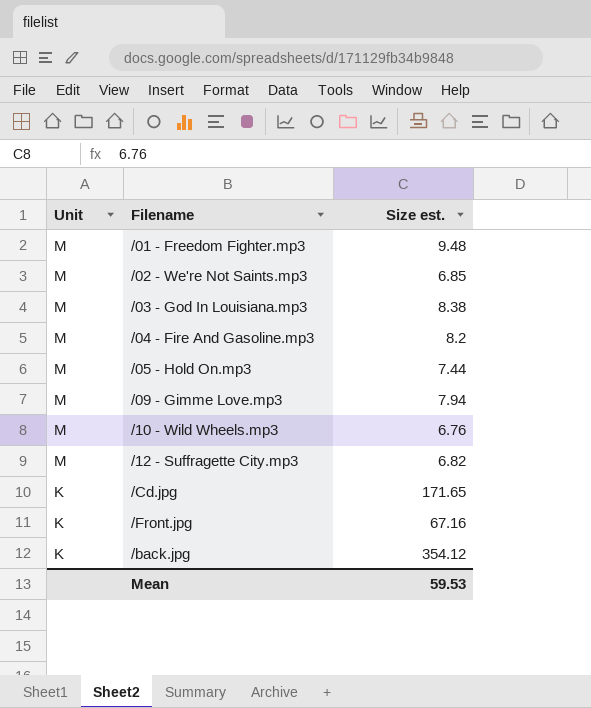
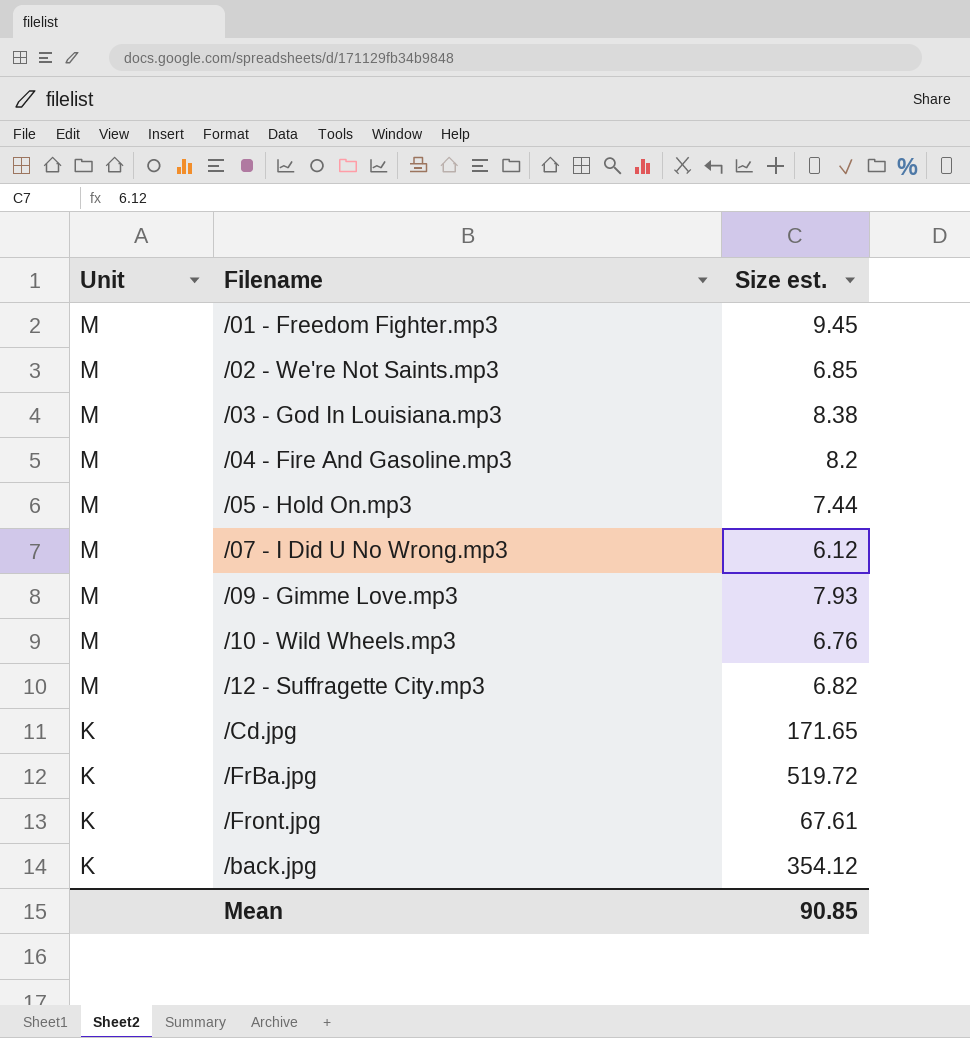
/01 - Freedom Fighter.mp3 | Size est.: 9.48 -> 9.45
row /07 - I Did U No Wrong.mp3: none -> M | 6.12
/09 - Gimme Love.mp3 | Size est.: 7.94 -> 7.93
row /FrBa.jpg: none -> K | 519.72
/Front.jpg | Size est.: 67.16 -> 67.61
Mean | Size est.: 59.53 -> 90.85

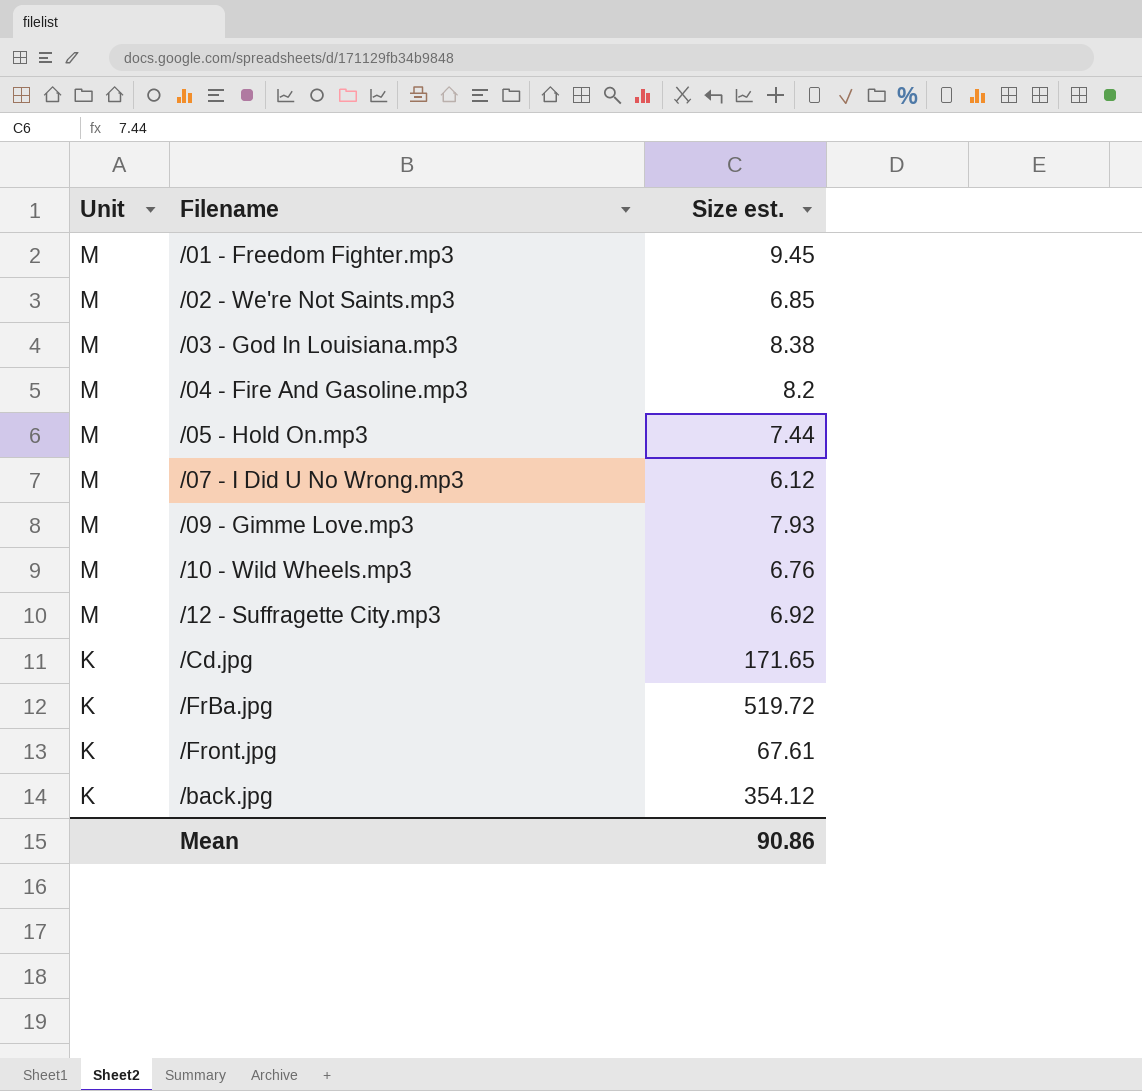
/12 - Suffragette City.mp3 | Size est.: 6.82 -> 6.92
Mean | Size est.: 90.85 -> 90.86

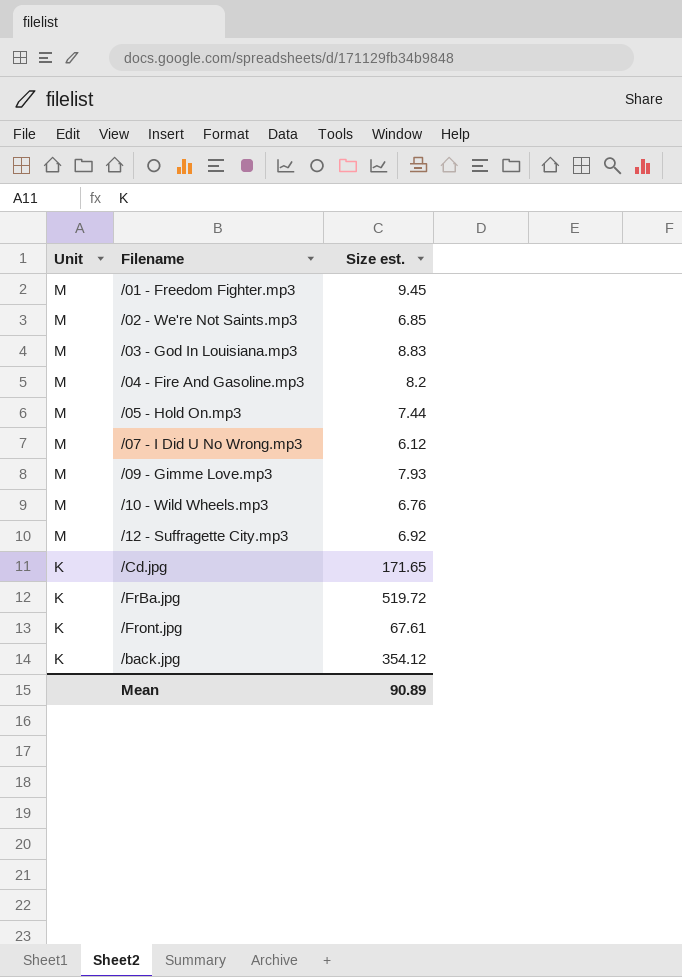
/03 - God In Louisiana.mp3 | Size est.: 8.38 -> 8.83
Mean | Size est.: 90.86 -> 90.89

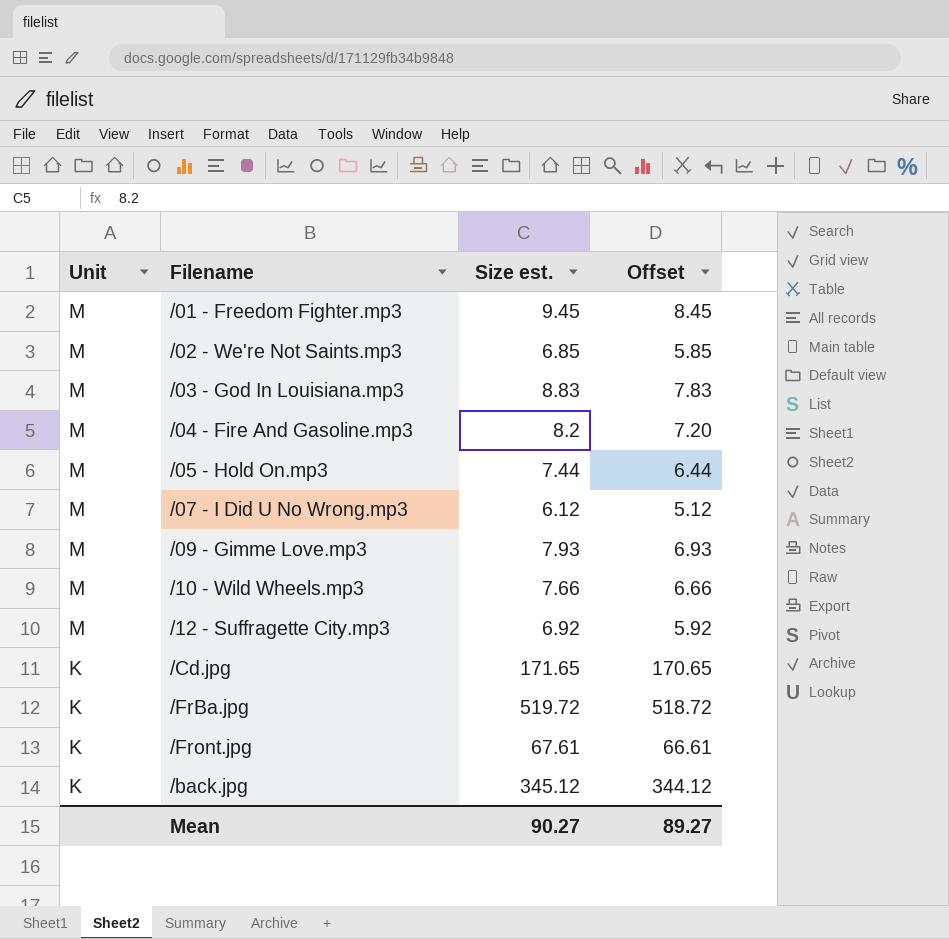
column Offset | formula: none -> [Size est.] - 1
/10 - Wild Wheels.mp3 | Size est.: 6.76 -> 7.66
/back.jpg | Size est.: 354.12 -> 345.12
Mean | Size est.: 90.89 -> 90.27

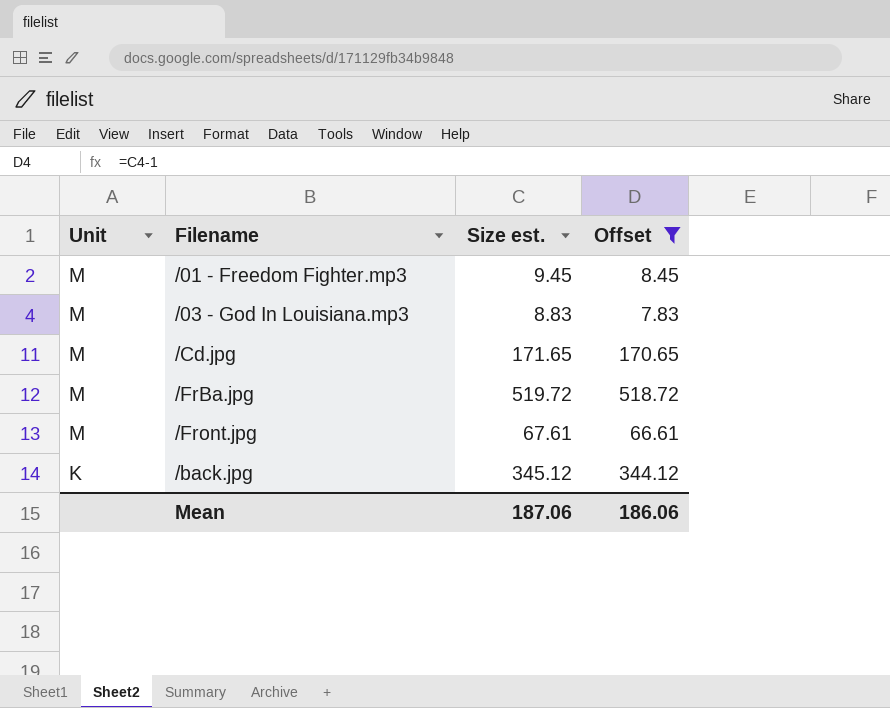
filter: none -> Offset >= 7.83
/Cd.jpg | Unit: K -> M
/FrBa.jpg | Unit: K -> M
/Front.jpg | Unit: K -> M
Mean | Size est.: 90.27 -> 187.06
Mean | Offset: 89.27 -> 186.06

